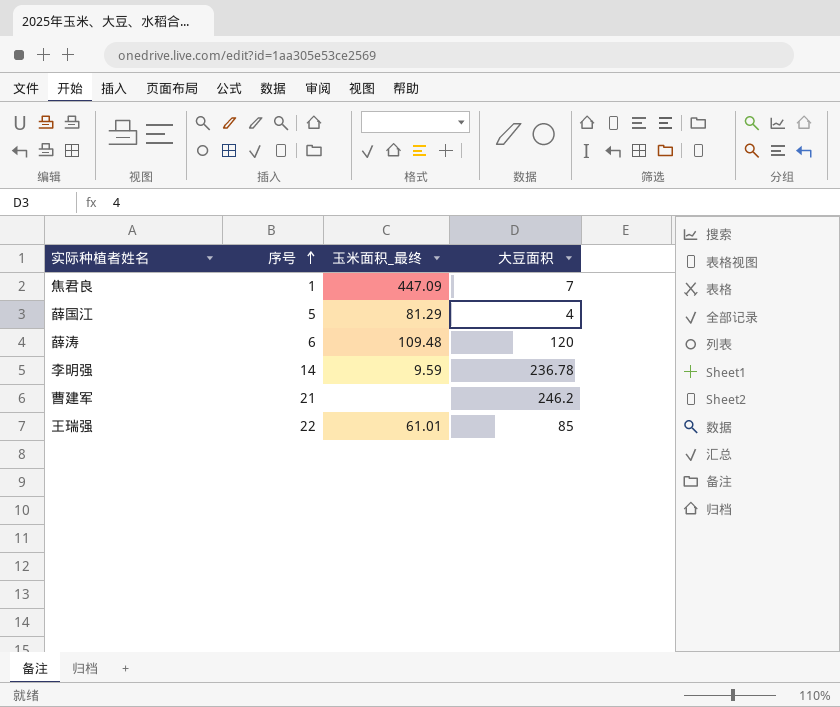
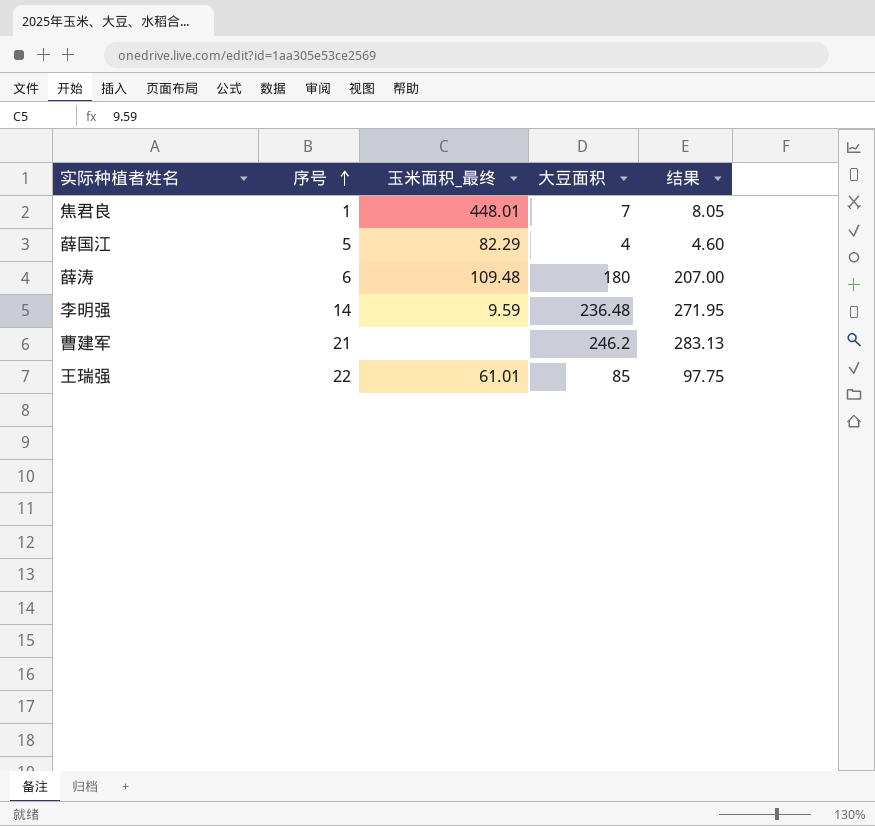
column 结果 | formula: none -> [大豆面积] * 1.15
焦君良 | 玉米面积_最终: 447.09 -> 448.01
薛国江 | 玉米面积_最终: 81.29 -> 82.29
薛涛 | 大豆面积: 120 -> 180
李明强 | 大豆面积: 236.78 -> 236.48

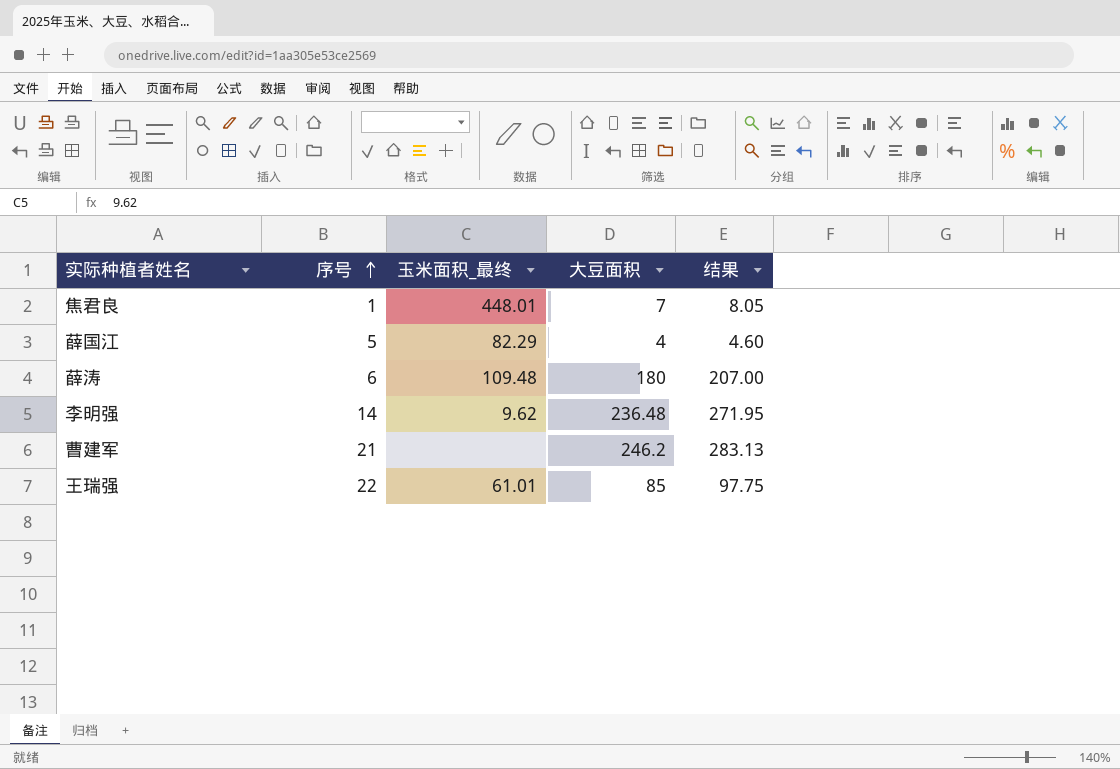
李明强 | 玉米面积_最终: 9.59 -> 9.62

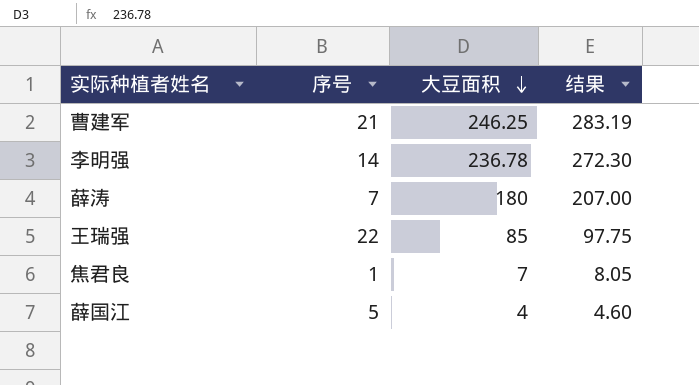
row order: 序号 ascending -> 大豆面积 descending
column 玉米面积_最终 | position: 3 -> none
曹建军 | 大豆面积: 246.2 -> 246.25
曹建军 | 结果: 283.13 -> 283.19
李明强 | 大豆面积: 236.48 -> 236.78
李明强 | 结果: 271.95 -> 272.30
薛涛 | 序号: 6 -> 7

